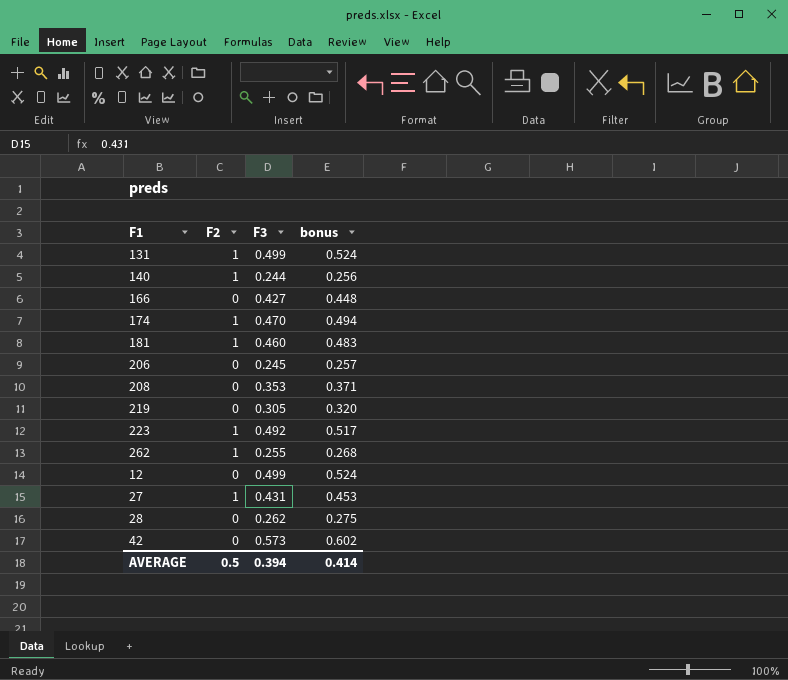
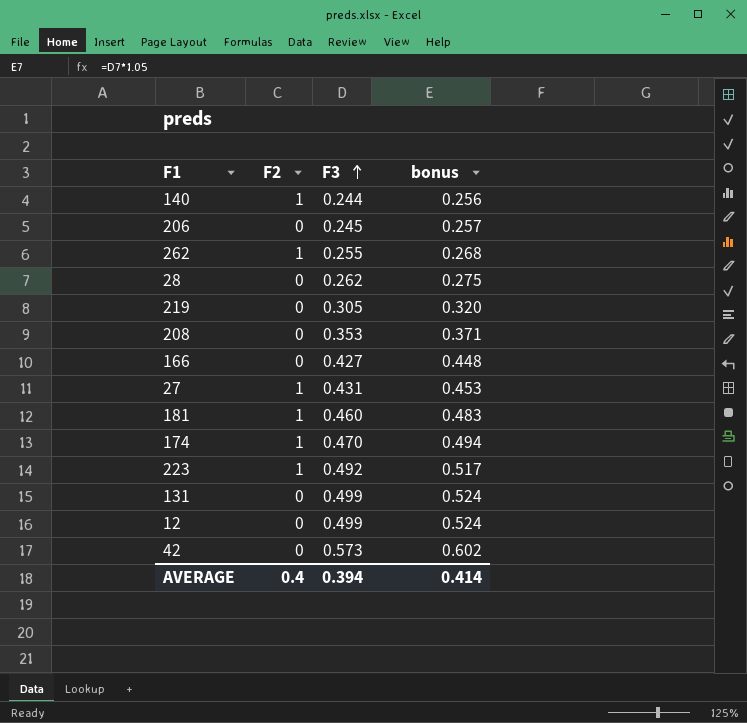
row order: none -> F3 ascending
131 | F2: 1 -> 0
AVERAGE | F2: 0.5 -> 0.4

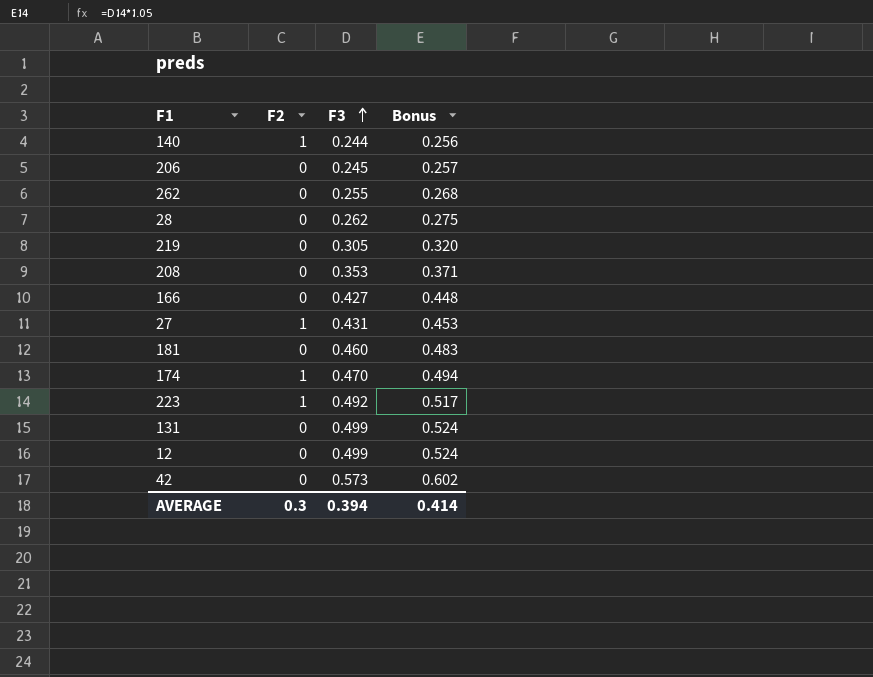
column name: bonus -> Bonus
262 | F2: 1 -> 0
181 | F2: 1 -> 0
AVERAGE | F2: 0.4 -> 0.3

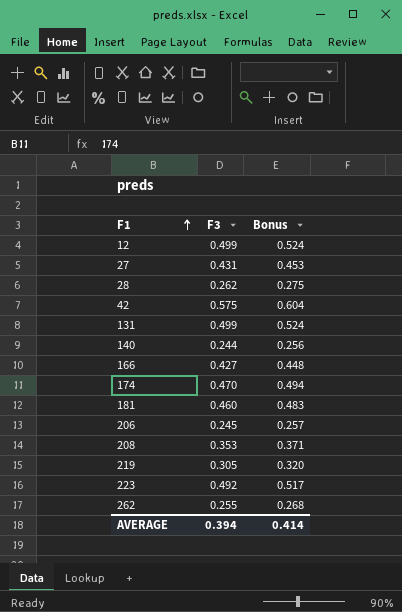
row order: F3 ascending -> F1 ascending
column F2 | position: 2 -> none
42 | F3: 0.573 -> 0.575
42 | Bonus: 0.602 -> 0.604

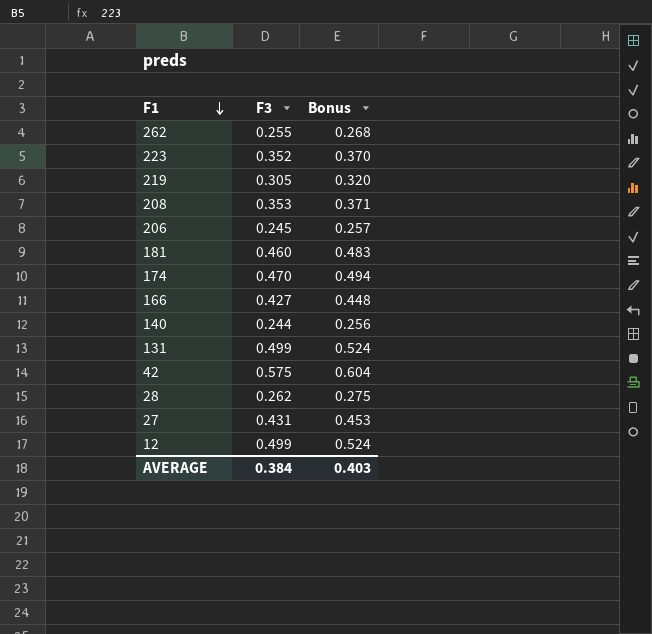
row order: F1 ascending -> F1 descending
223 | F3: 0.492 -> 0.352
223 | Bonus: 0.517 -> 0.370
AVERAGE | F3: 0.394 -> 0.384
AVERAGE | Bonus: 0.414 -> 0.403

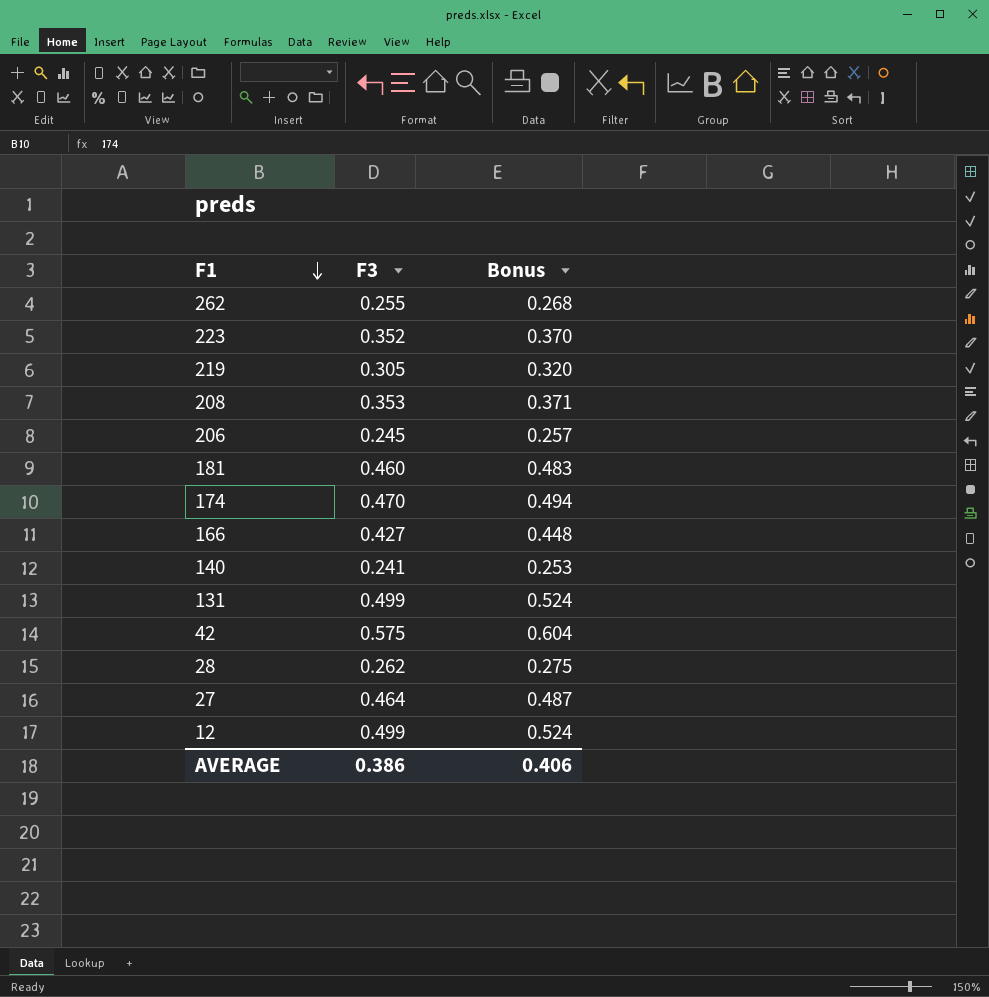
140 | F3: 0.244 -> 0.241
140 | Bonus: 0.256 -> 0.253
27 | F3: 0.431 -> 0.464
27 | Bonus: 0.453 -> 0.487
AVERAGE | F3: 0.384 -> 0.386
AVERAGE | Bonus: 0.403 -> 0.406

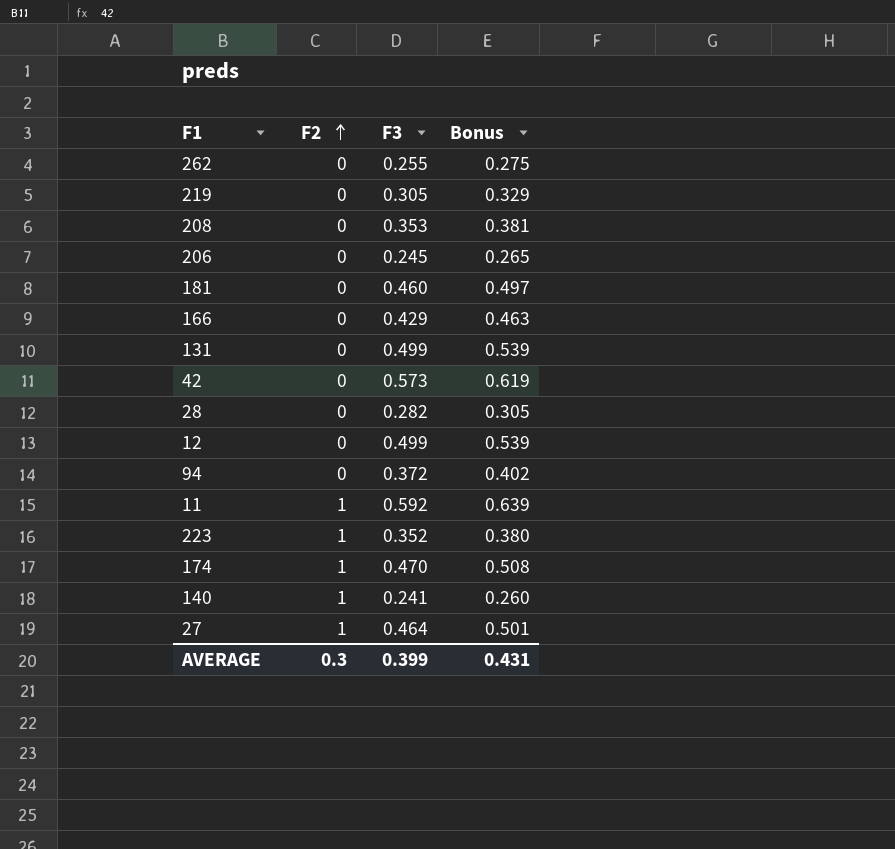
row order: F1 descending -> F2 ascending
column F2 | position: none -> 2
column Bonus | formula: [F3] * 1.05 -> [F3] * 1.08
166 | F3: 0.427 -> 0.429
42 | F3: 0.575 -> 0.573
28 | F3: 0.262 -> 0.282
row 94: none -> 0 | 0.372 | 0.402
row 11: none -> 1 | 0.592 | 0.639
AVERAGE | F3: 0.386 -> 0.399
AVERAGE | Bonus: 0.406 -> 0.431

